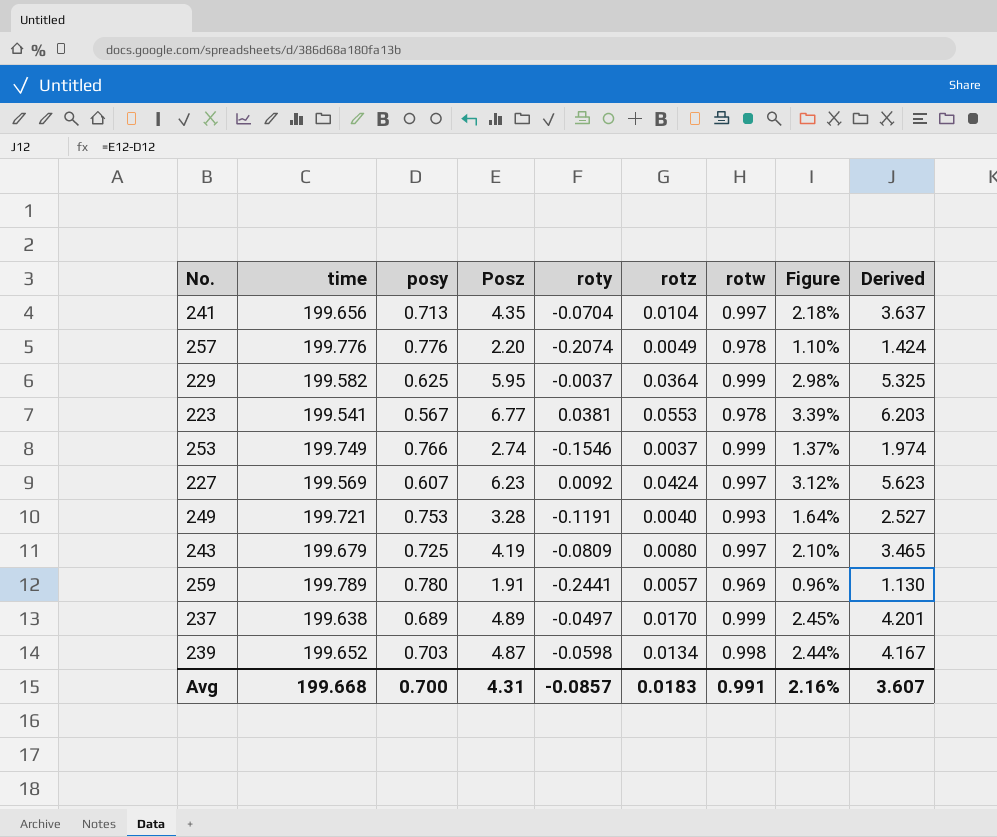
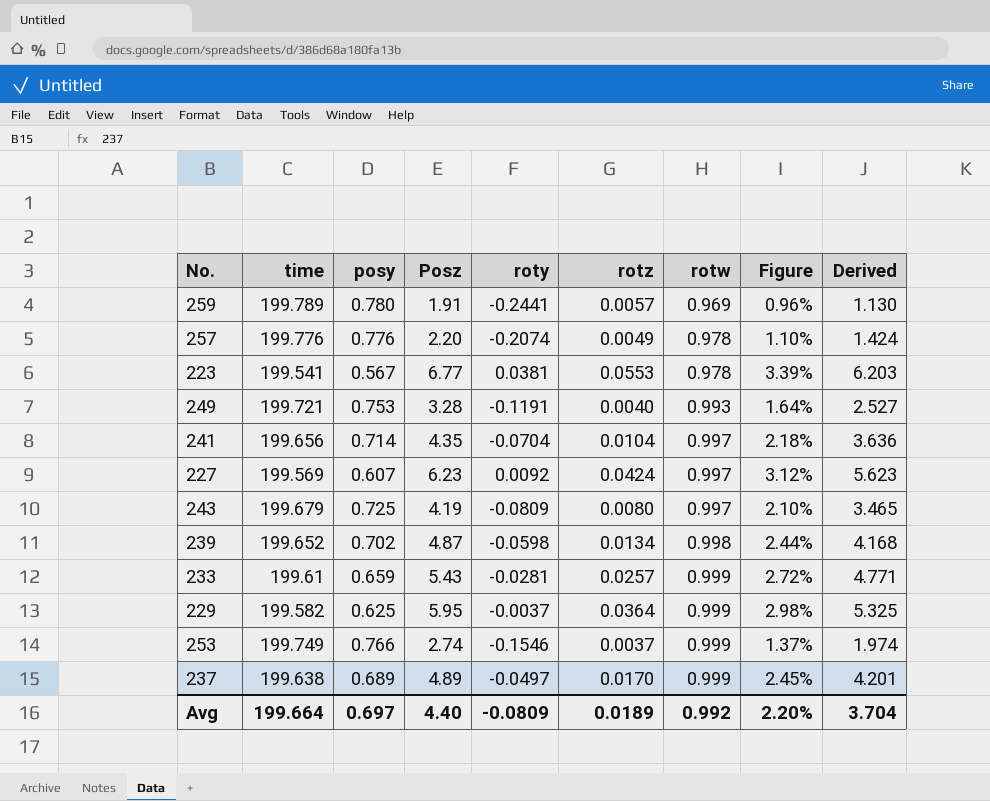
row order: none -> rotw ascending
241 | posy: 0.713 -> 0.714
241 | Derived: 3.637 -> 3.636
239 | posy: 0.703 -> 0.702
239 | Derived: 4.167 -> 4.168
row 233: none -> 199.61 | 0.659 | 5.43 | -0.0281 | 0.0257 | 0.999 | 2.72% | 4.771
Avg | time: 199.668 -> 199.664
Avg | posy: 0.700 -> 0.697
Avg | Posz: 4.31 -> 4.40
Avg | roty: -0.0857 -> -0.0809
Avg | rotz: 0.0183 -> 0.0189
Avg | rotw: 0.991 -> 0.992
Avg | Figure: 2.16% -> 2.20%
Avg | Derived: 3.607 -> 3.704

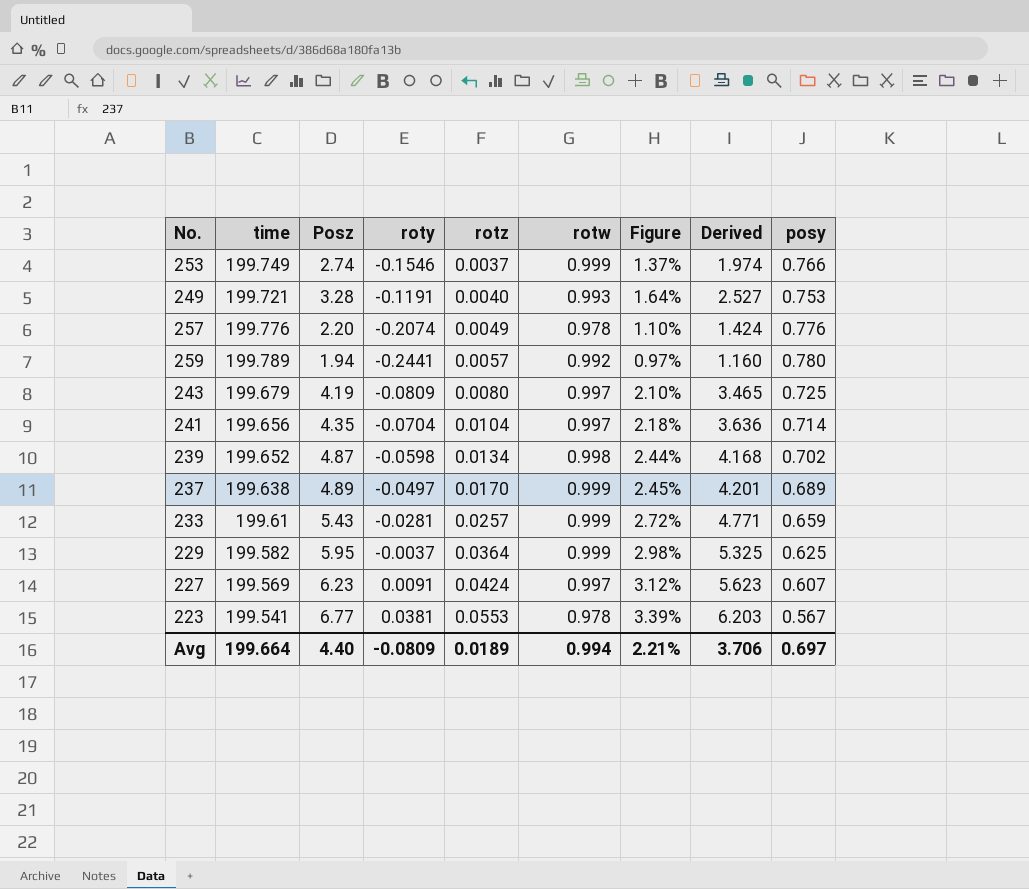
row order: rotw ascending -> rotz ascending
column posy | position: 3 -> 9
259 | Posz: 1.91 -> 1.94
259 | rotw: 0.969 -> 0.992
259 | Figure: 0.96% -> 0.97%
259 | Derived: 1.130 -> 1.160
227 | roty: 0.0092 -> 0.0091
Avg | rotw: 0.992 -> 0.994
Avg | Figure: 2.20% -> 2.21%
Avg | Derived: 3.704 -> 3.706

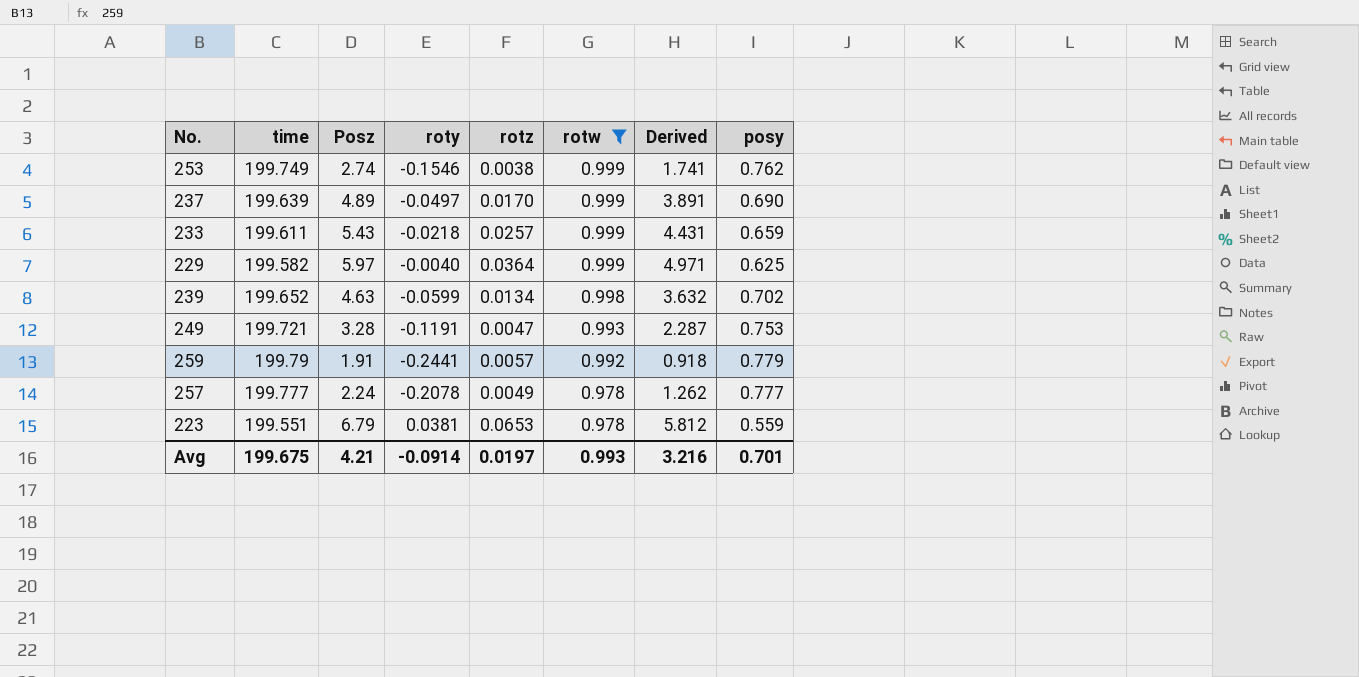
filter: none -> rotw != 0.997
row order: rotz ascending -> rotw descending
column Figure | formula: [Posz] / [time] -> none
column Derived | formula: [Posz] - [posy] -> [Posz] - [rotw]
253 | rotz: 0.0037 -> 0.0038
253 | posy: 0.766 -> 0.762
237 | time: 199.638 -> 199.639
237 | posy: 0.689 -> 0.690
233 | time: 199.61 -> 199.611
233 | roty: -0.0281 -> -0.0218
229 | Posz: 5.95 -> 5.97
229 | roty: -0.0037 -> -0.0040
239 | Posz: 4.87 -> 4.63
239 | roty: -0.0598 -> -0.0599
249 | rotz: 0.0040 -> 0.0047
259 | time: 199.789 -> 199.79
259 | Posz: 1.94 -> 1.91
259 | posy: 0.780 -> 0.779
257 | time: 199.776 -> 199.777
257 | Posz: 2.20 -> 2.24
257 | roty: -0.2074 -> -0.2078
257 | posy: 0.776 -> 0.777
223 | time: 199.541 -> 199.551
223 | Posz: 6.77 -> 6.79
223 | rotz: 0.0553 -> 0.0653
223 | posy: 0.567 -> 0.559
Avg | time: 199.664 -> 199.675
Avg | Posz: 4.40 -> 4.21
Avg | roty: -0.0809 -> -0.0914
Avg | rotz: 0.0189 -> 0.0197
Avg | rotw: 0.994 -> 0.993
Avg | Derived: 3.706 -> 3.216
Avg | posy: 0.697 -> 0.701

